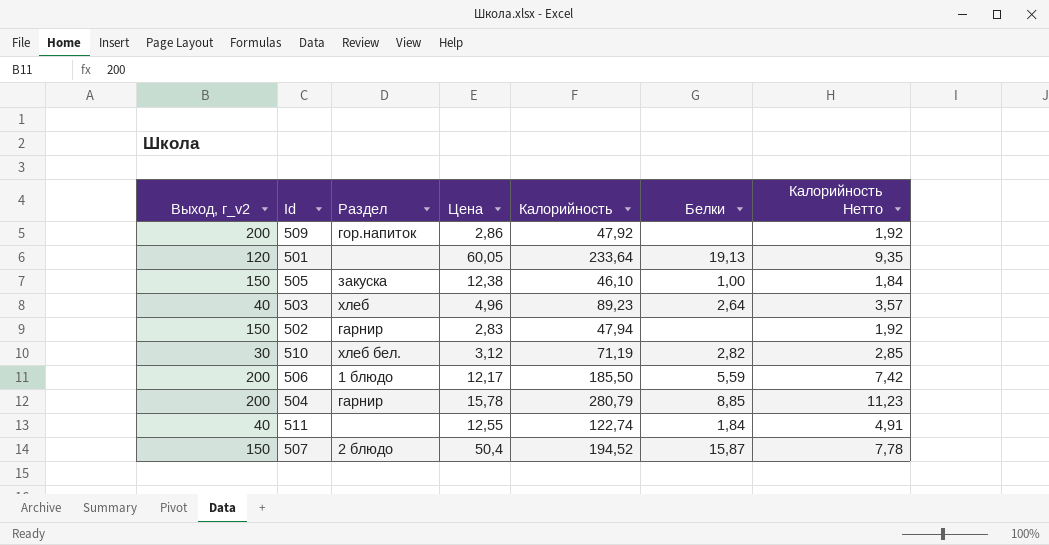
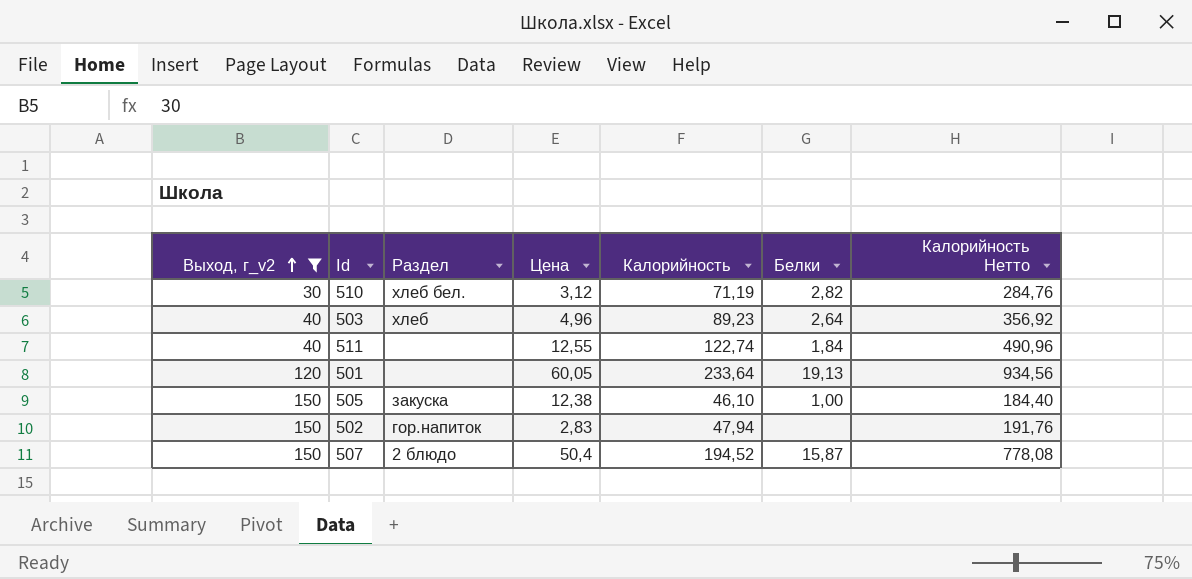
filter: none -> Выход, г_v2 != 200
row order: none -> Выход, г_v2 ascending
column Калорийность Нетто | formula: [Калорийность] * 0,04 -> [Калорийность] * 4
502 | Раздел: гарнир -> гор.напиток

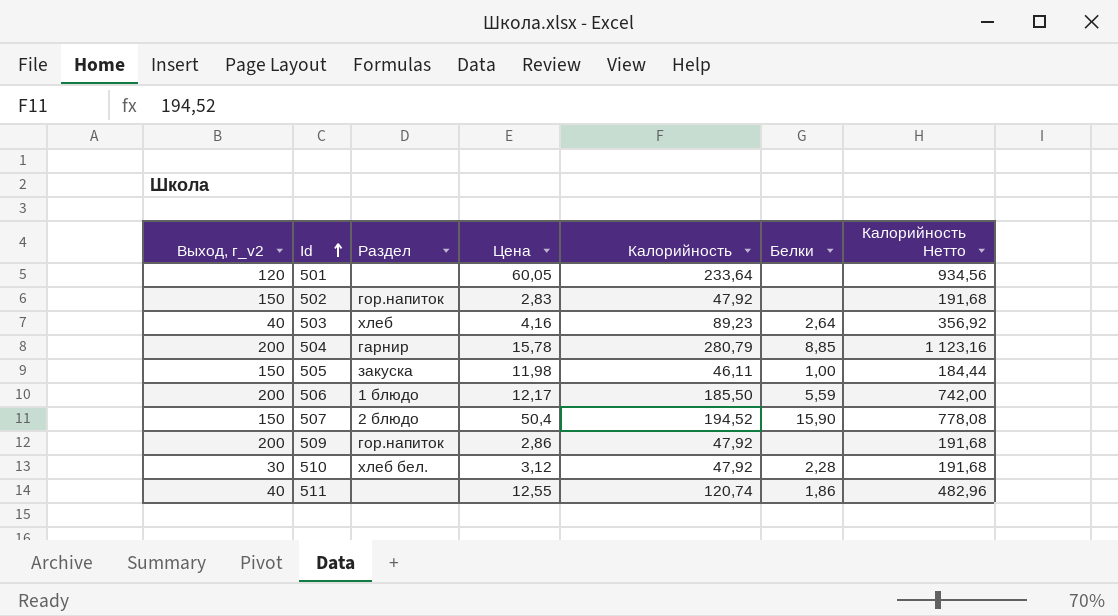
filter: Выход, г_v2 != 200 -> none
row order: Выход, г_v2 ascending -> Id ascending
501 | Белки: 19,13 -> none
502 | Калорийность: 47,94 -> 47,92
502 | Калорийность Нетто: 191,76 -> 191,68
503 | Цена: 4,96 -> 4,16
505 | Цена: 12,38 -> 11,98
505 | Калорийность: 46,10 -> 46,11
505 | Калорийность Нетто: 184,40 -> 184,44
507 | Белки: 15,87 -> 15,90
510 | Калорийность: 71,19 -> 47,92
510 | Белки: 2,82 -> 2,28
510 | Калорийность Нетто: 284,76 -> 191,68
511 | Калорийность: 122,74 -> 120,74
511 | Белки: 1,84 -> 1,86
511 | Калорийность Нетто: 490,96 -> 482,96

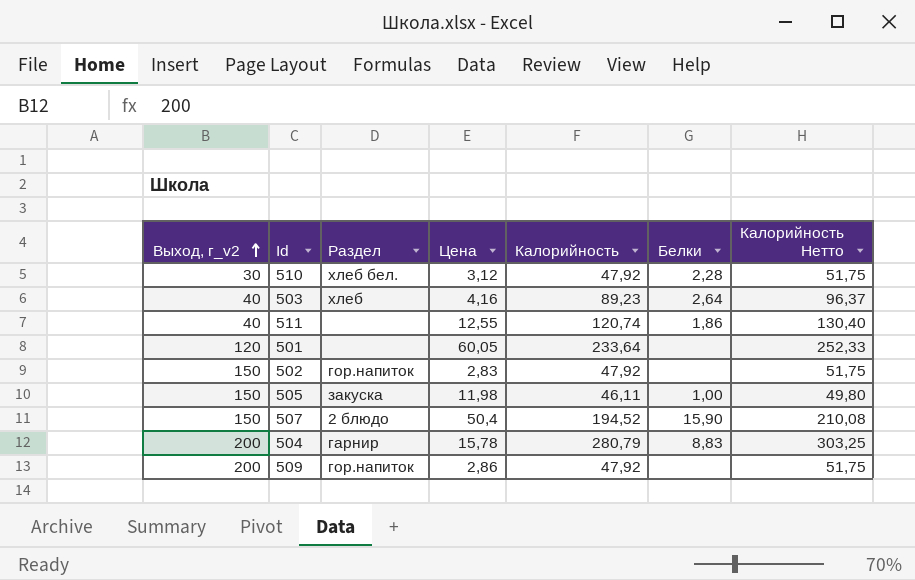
row order: Id ascending -> Выход, г_v2 ascending
column Калорийность Нетто | formula: [Калорийность] * 4 -> [Калорийность] * 1,08
row 506: 200 | 1 блюдо | 12,17 | 185,50 | 5,59 | 742,00 -> none
504 | Белки: 8,85 -> 8,83

